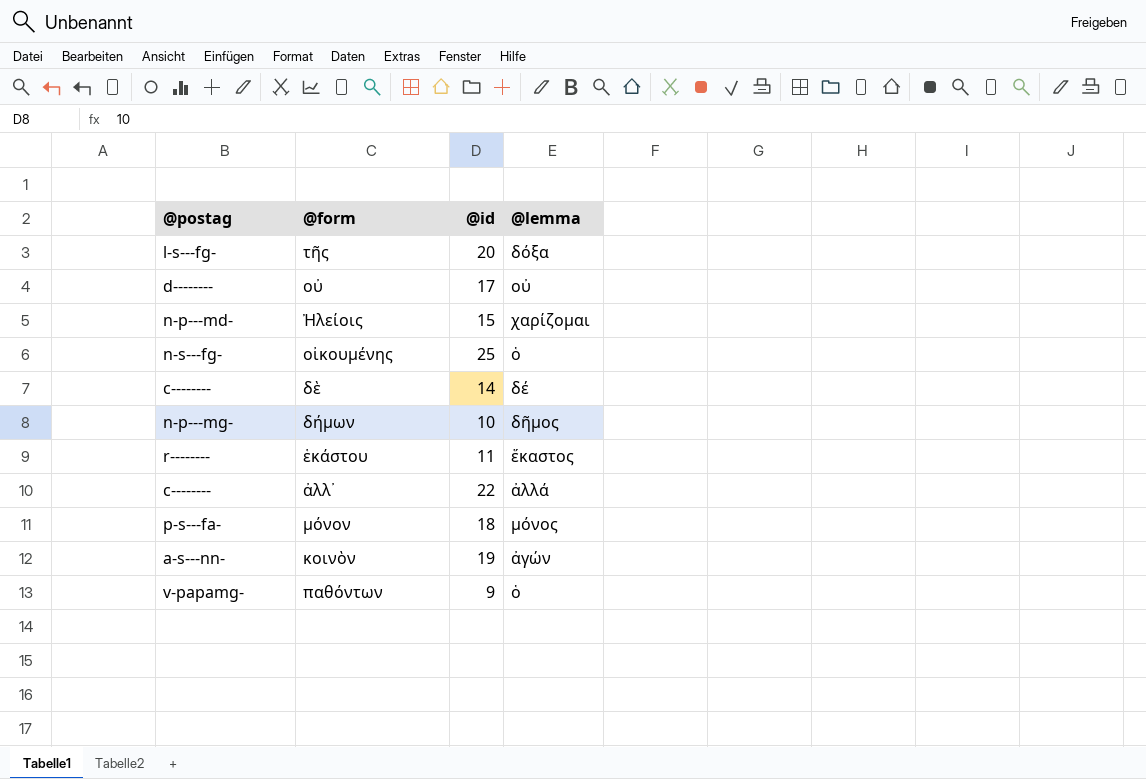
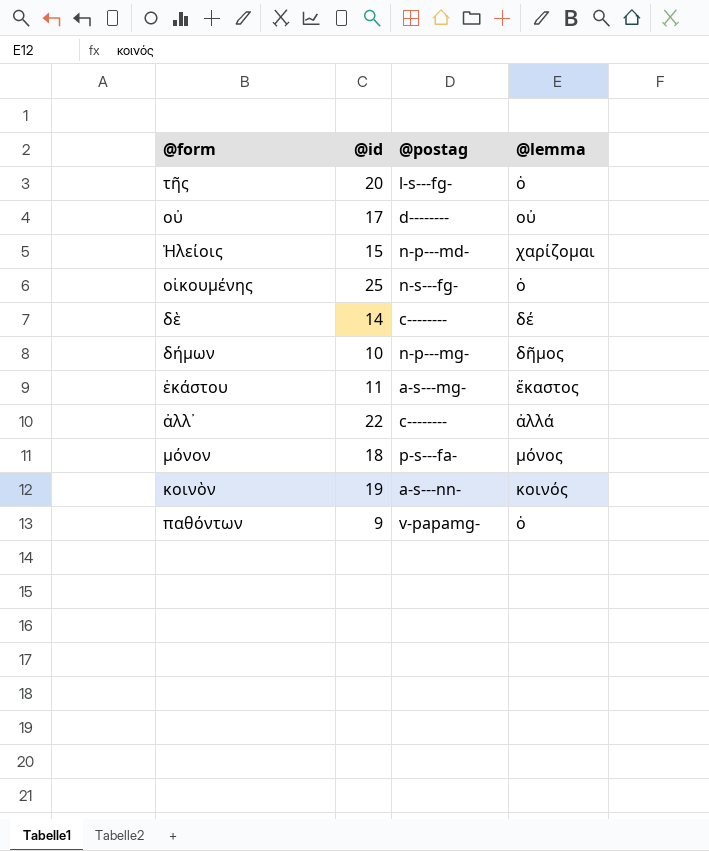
column @postag | position: 1 -> 3
τῆς | @lemma: δόξα -> ὁ
ἑκάστου | @postag: r-------- -> a-s---mg-
κοινὸν | @lemma: ἀγών -> κοινός

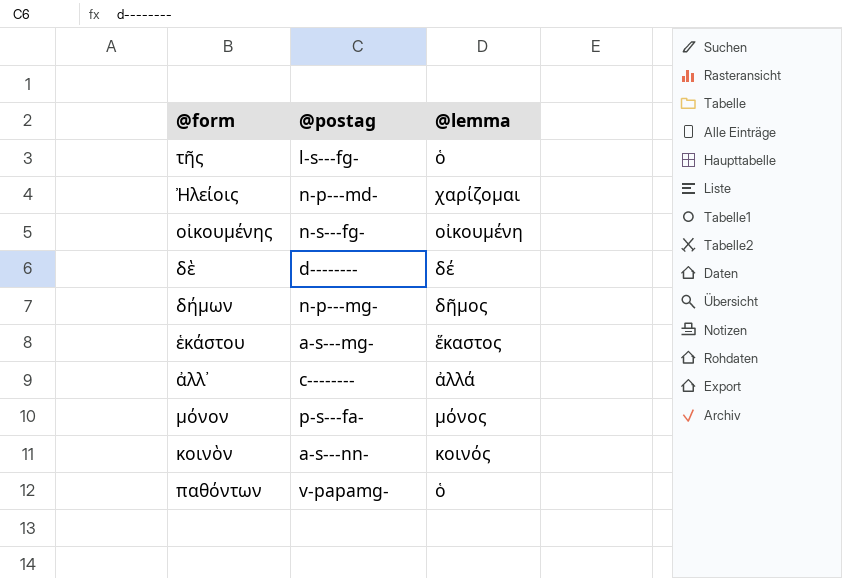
column @id | position: 2 -> none
row οὐ: 17 | d-------- | οὐ -> none
οἰκουμένης | @lemma: ὁ -> οἰκουμένη
δὲ | @postag: c-------- -> d--------

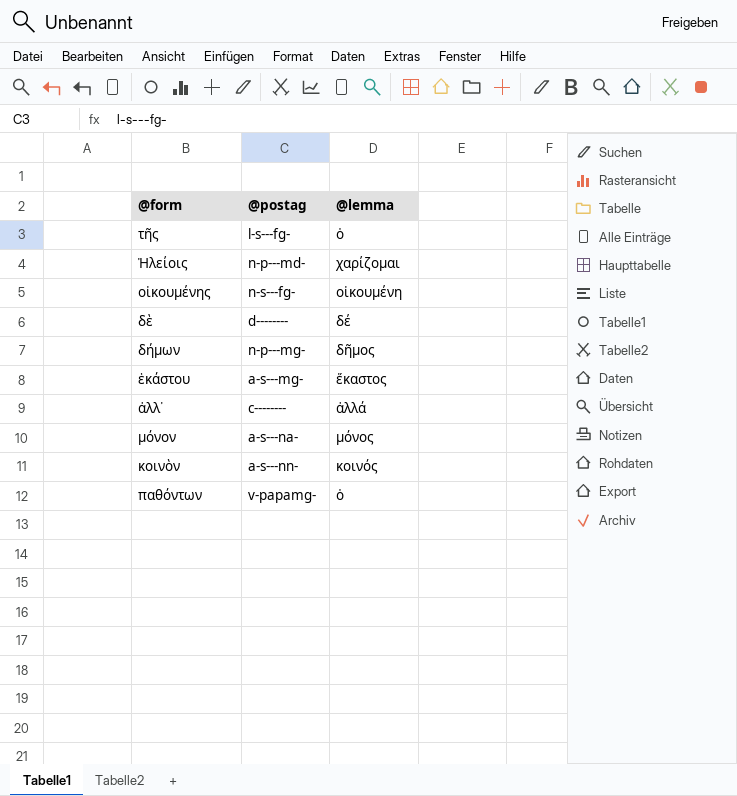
μόνον | @postag: p-s---fa- -> a-s---na-

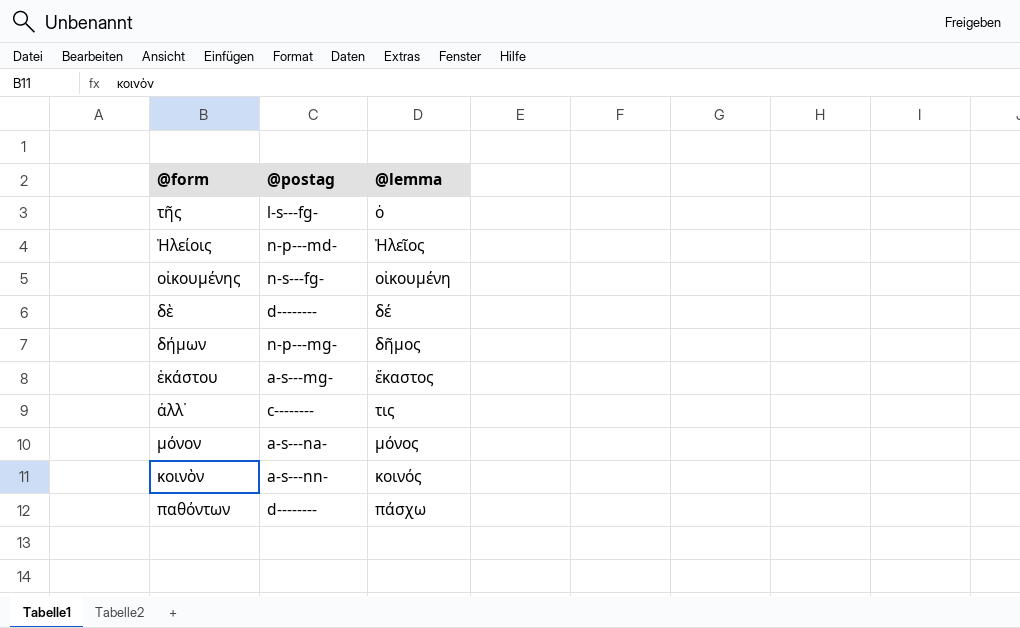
Ἠλείοις | @lemma: χαρίζομαι -> Ἠλεῖος
ἀλλ᾽ | @lemma: ἀλλά -> τις
παθόντων | @postag: v-papamg- -> d--------
παθόντων | @lemma: ὁ -> πάσχω

